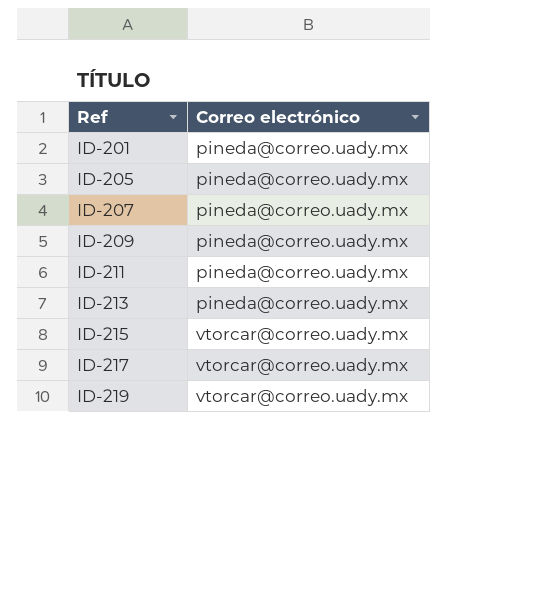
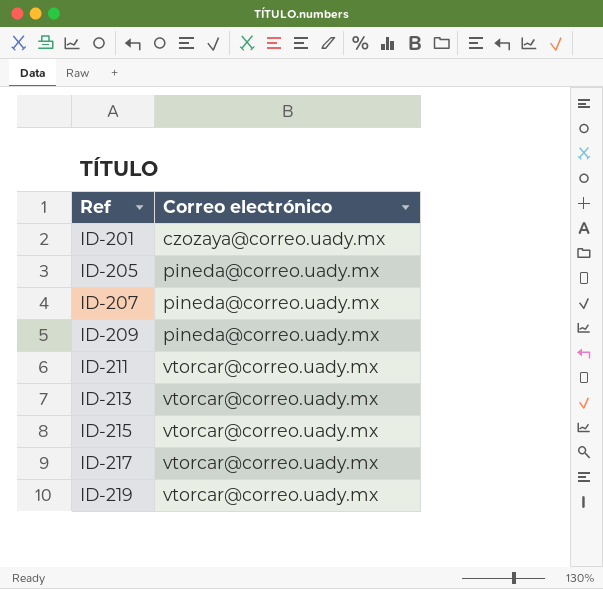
ID-201 | Correo electrónico: pineda@correo.uady.mx -> czozaya@correo.uady.mx
ID-211 | Correo electrónico: pineda@correo.uady.mx -> vtorcar@correo.uady.mx
ID-213 | Correo electrónico: pineda@correo.uady.mx -> vtorcar@correo.uady.mx

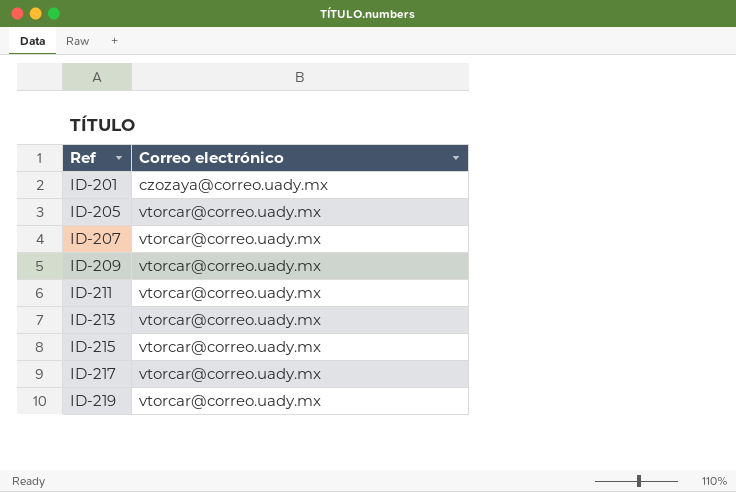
ID-205 | Correo electrónico: pineda@correo.uady.mx -> vtorcar@correo.uady.mx
ID-207 | Correo electrónico: pineda@correo.uady.mx -> vtorcar@correo.uady.mx
ID-209 | Correo electrónico: pineda@correo.uady.mx -> vtorcar@correo.uady.mx

